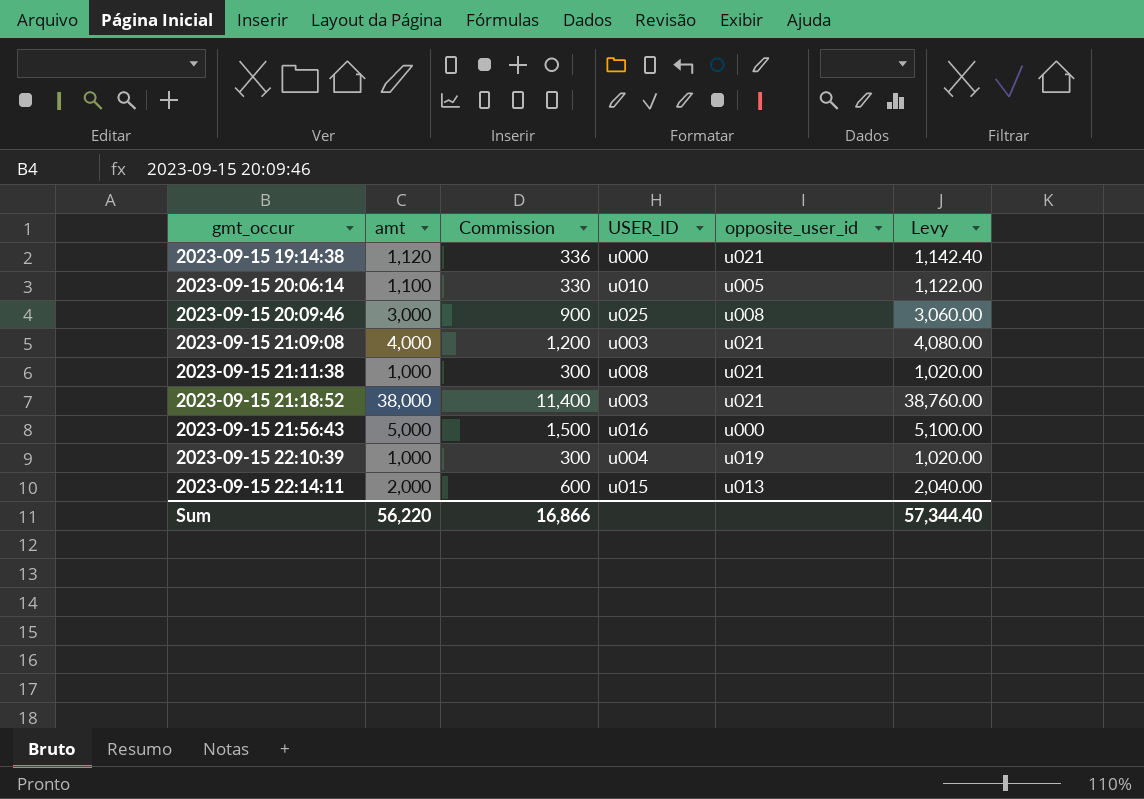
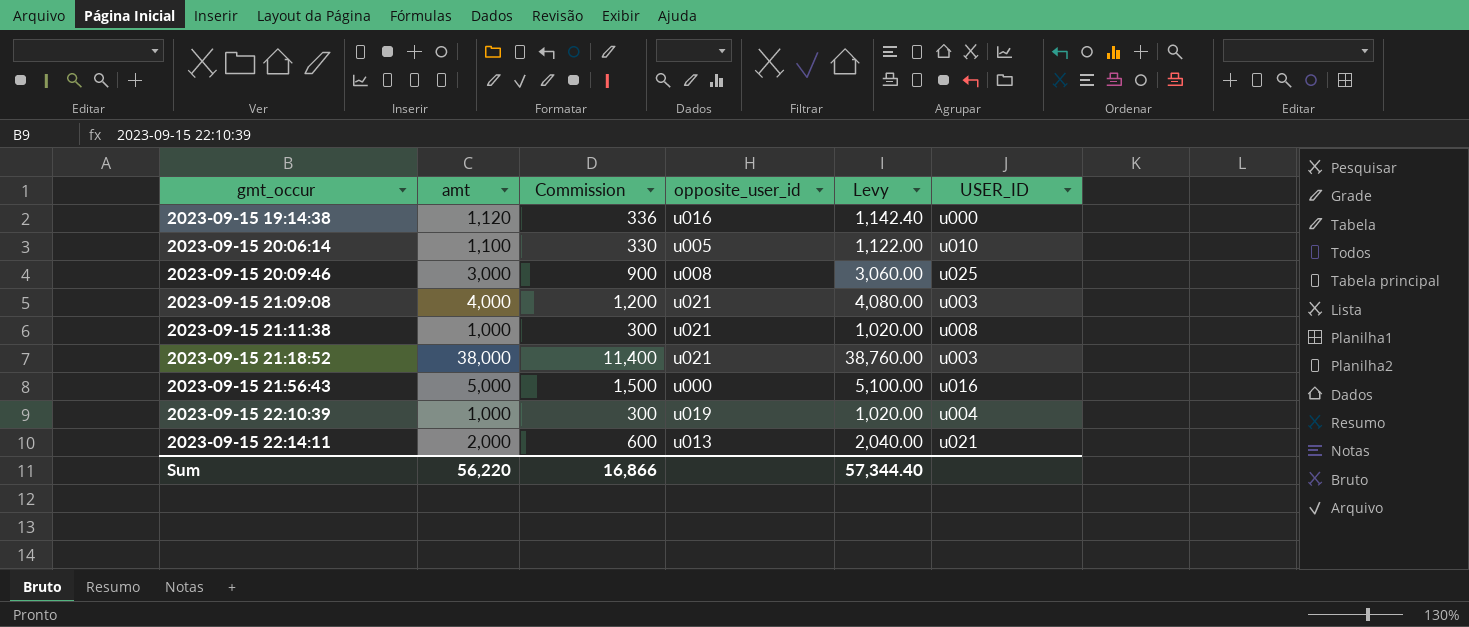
column USER_ID | position: 4 -> 6
2023-09-15 19:14:38 | opposite_user_id: u021 -> u016
2023-09-15 22:14:11 | USER_ID: u015 -> u021

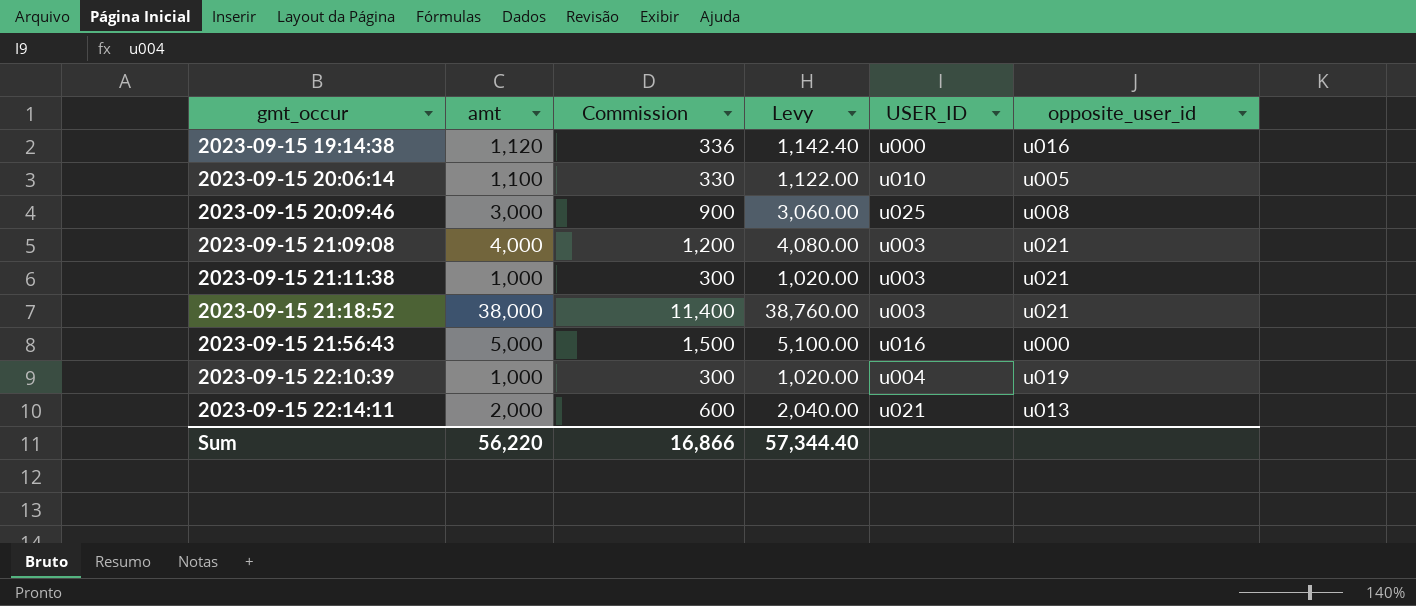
column opposite_user_id | position: 4 -> 6
2023-09-15 21:11:38 | USER_ID: u008 -> u003

